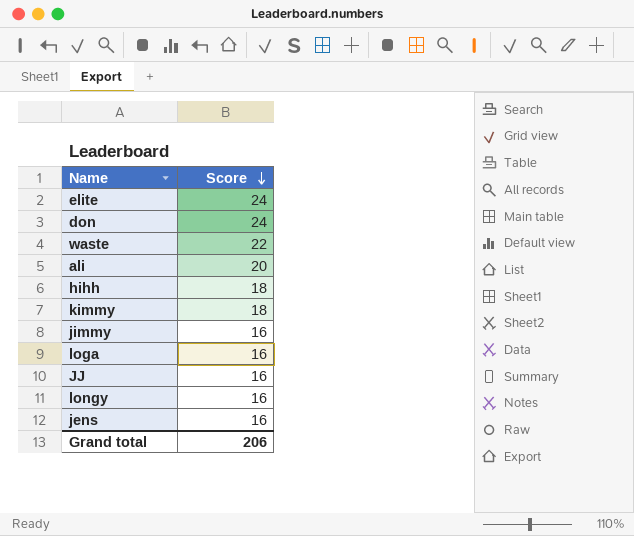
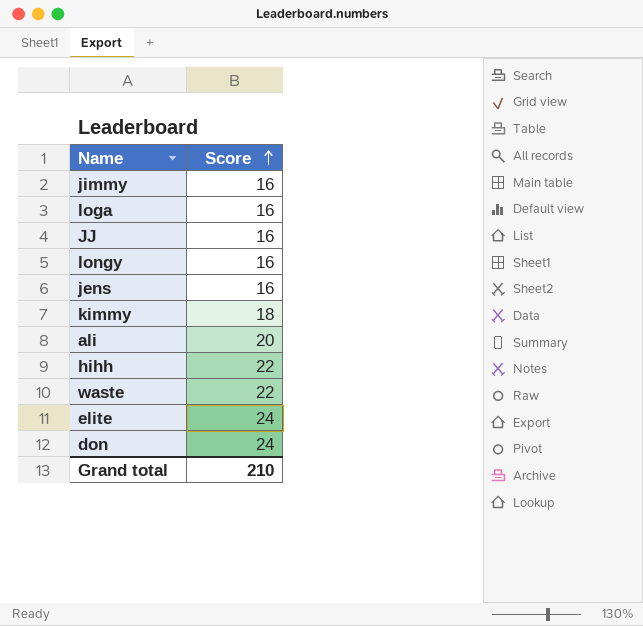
row order: Score descending -> Score ascending
hihh | Score: 18 -> 22
Grand total | Score: 206 -> 210

